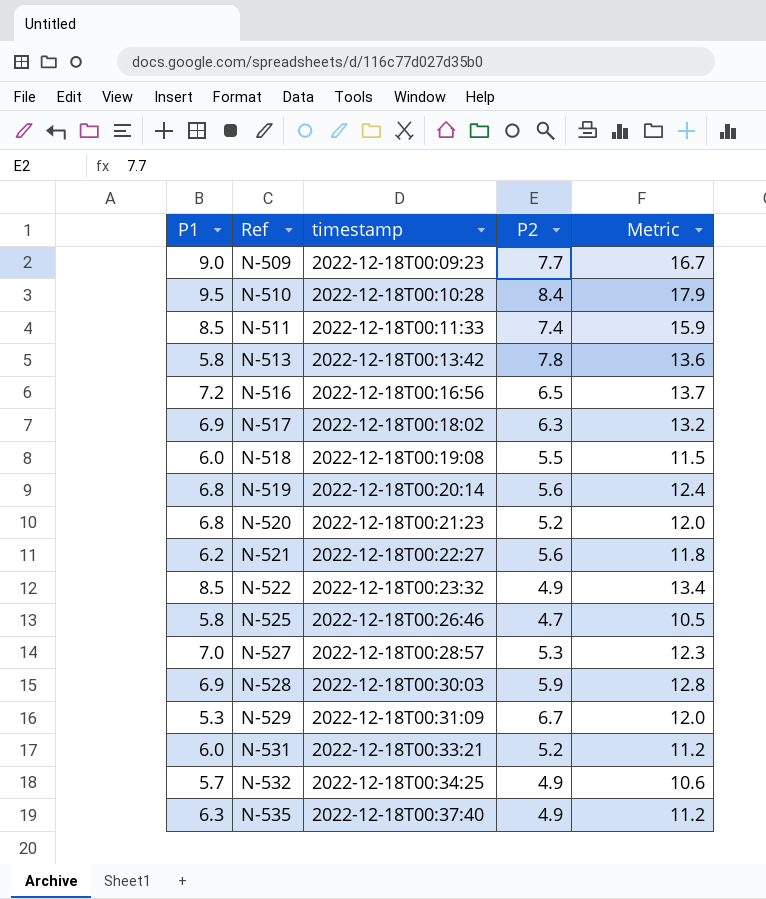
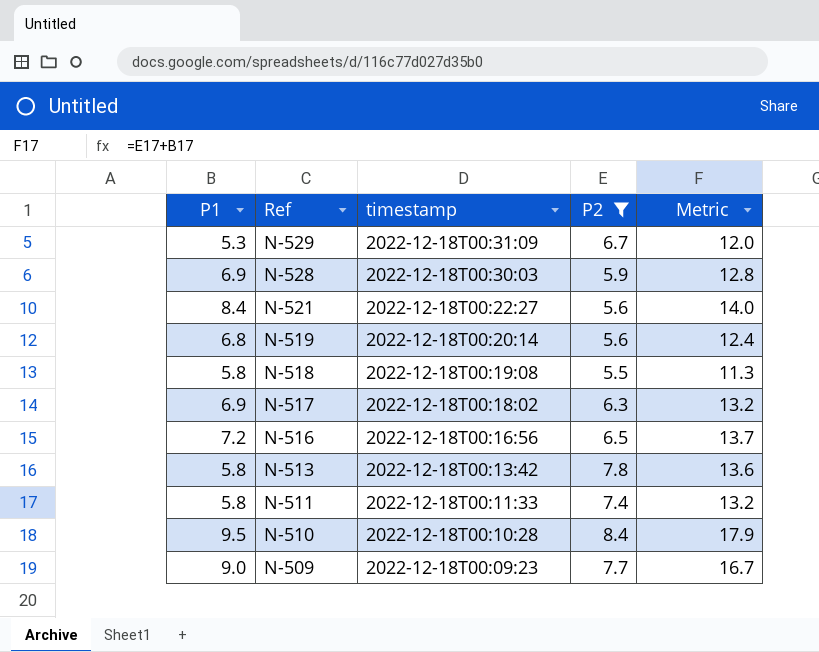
filter: none -> P2 >= 5.5
row order: Ref ascending -> Ref descending
N-521 | P1: 6.2 -> 8.4
N-521 | Metric: 11.8 -> 14.0
N-518 | P1: 6.0 -> 5.8
N-518 | Metric: 11.5 -> 11.3
N-511 | P1: 8.5 -> 5.8
N-511 | Metric: 15.9 -> 13.2

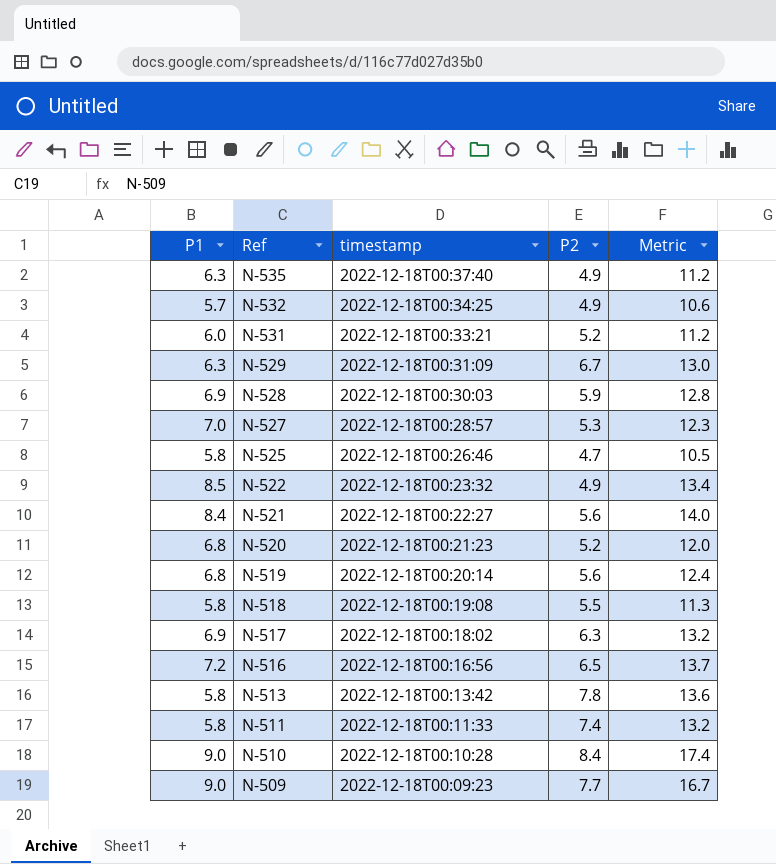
filter: P2 >= 5.5 -> none
N-529 | P1: 5.3 -> 6.3
N-529 | Metric: 12.0 -> 13.0
N-510 | P1: 9.5 -> 9.0
N-510 | Metric: 17.9 -> 17.4

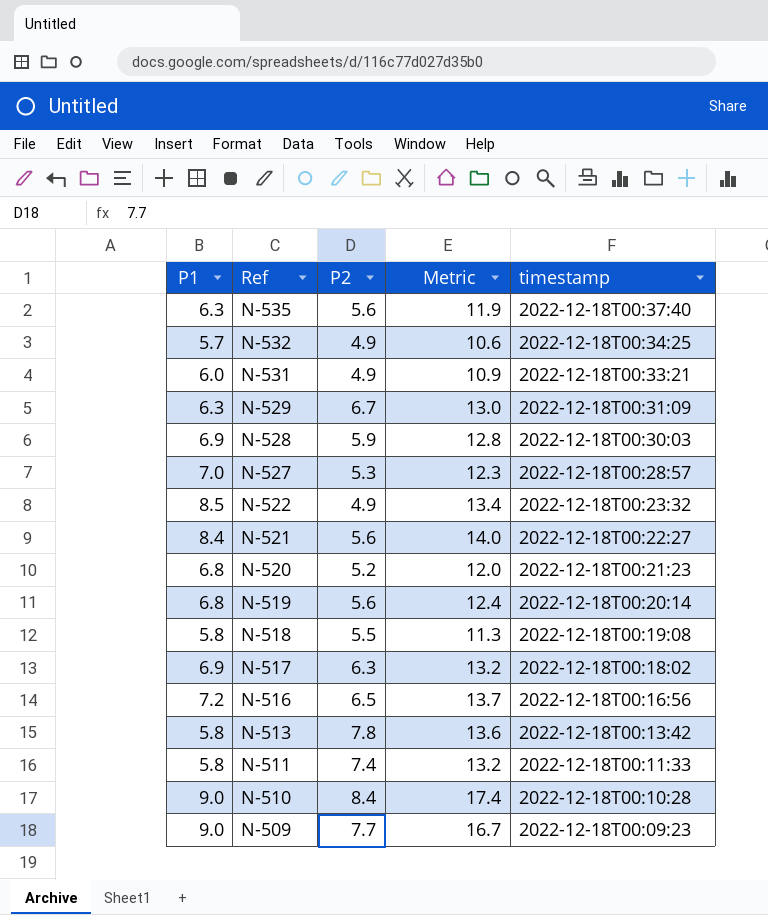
column timestamp | position: 3 -> 5
row N-525: 5.8 | 2022-12-18T00:26:46 | 4.7 | 10.5 -> none
N-535 | P2: 4.9 -> 5.6
N-535 | Metric: 11.2 -> 11.9
N-531 | P2: 5.2 -> 4.9
N-531 | Metric: 11.2 -> 10.9

